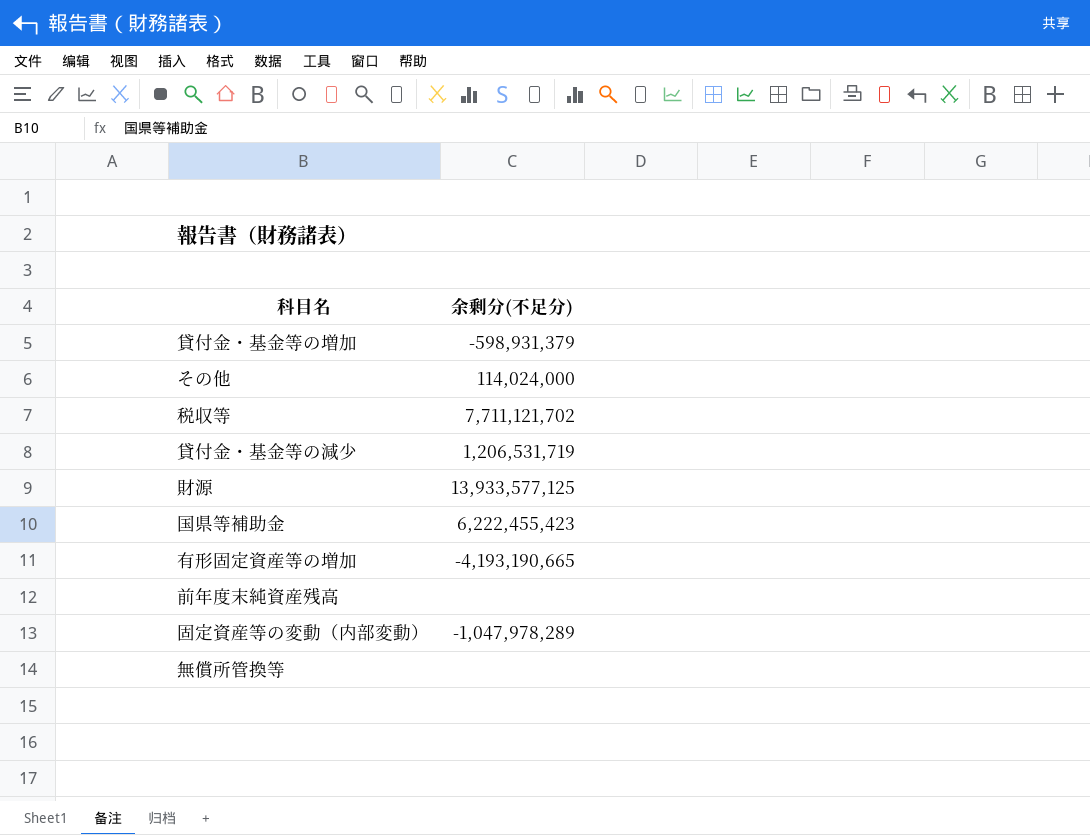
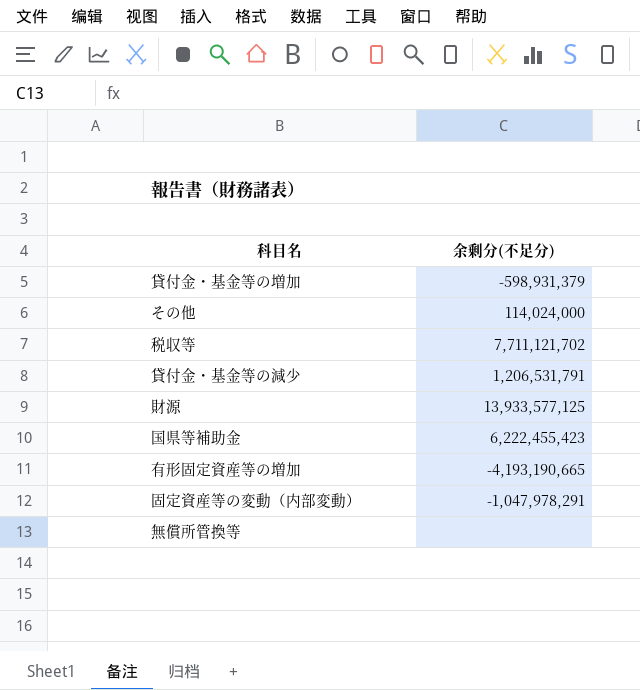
row 前年度末純資産残高: none -> none
貸付金・基金等の減少 | 余剰分(不足分): 1,206,531,719 -> 1,206,531,791
固定資産等の変動（内部変動） | 余剰分(不足分): -1,047,978,289 -> -1,047,978,291

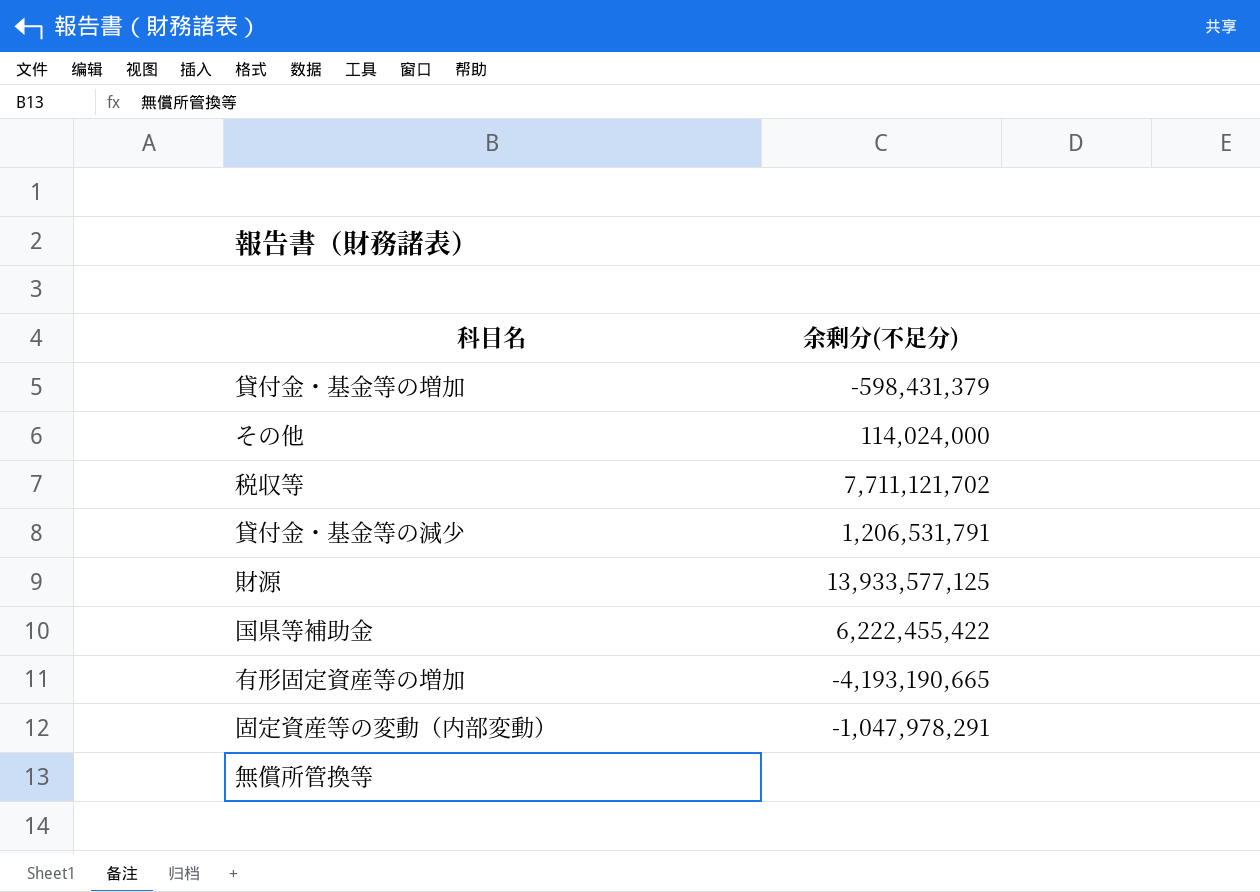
貸付金・基金等の増加 | 余剰分(不足分): -598,931,379 -> -598,431,379
国県等補助金 | 余剰分(不足分): 6,222,455,423 -> 6,222,455,422

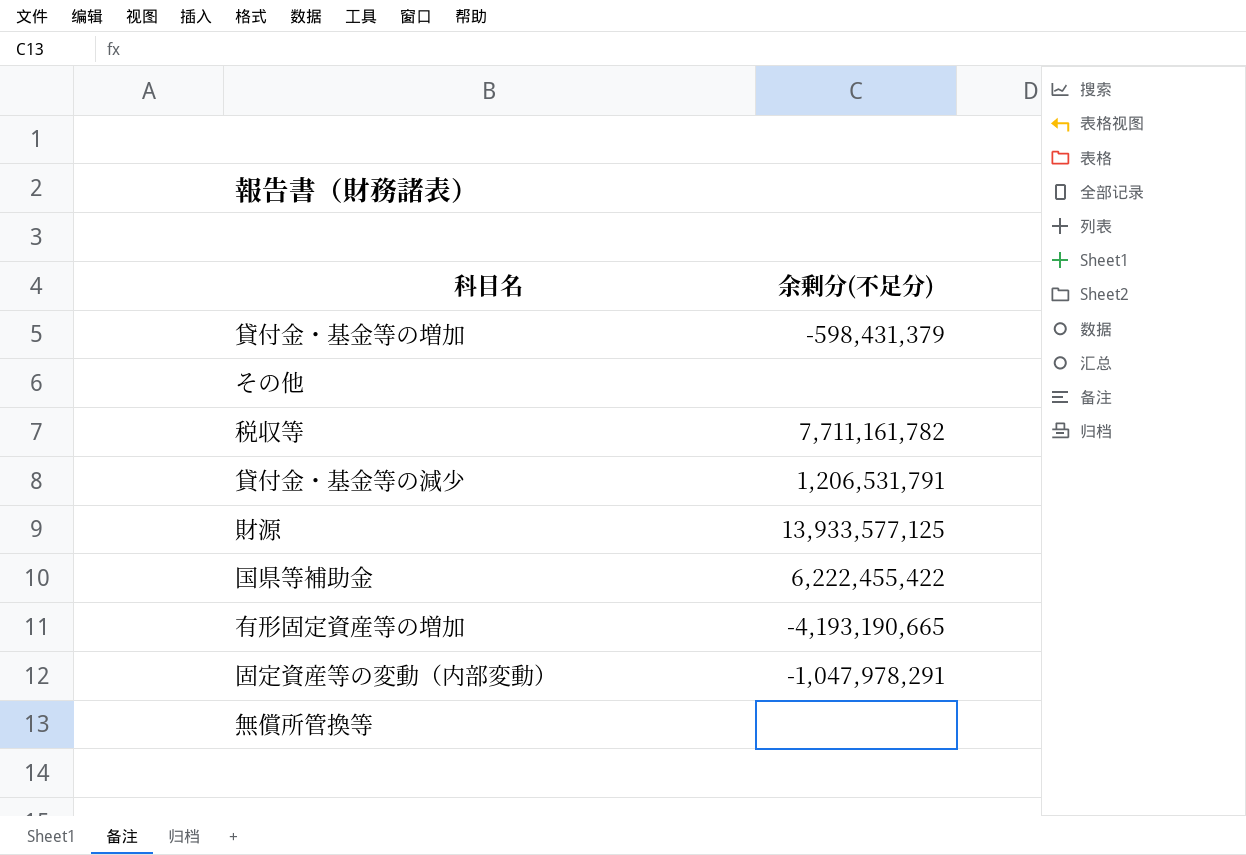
その他 | 余剰分(不足分): 114,024,000 -> none
税収等 | 余剰分(不足分): 7,711,121,702 -> 7,711,161,782

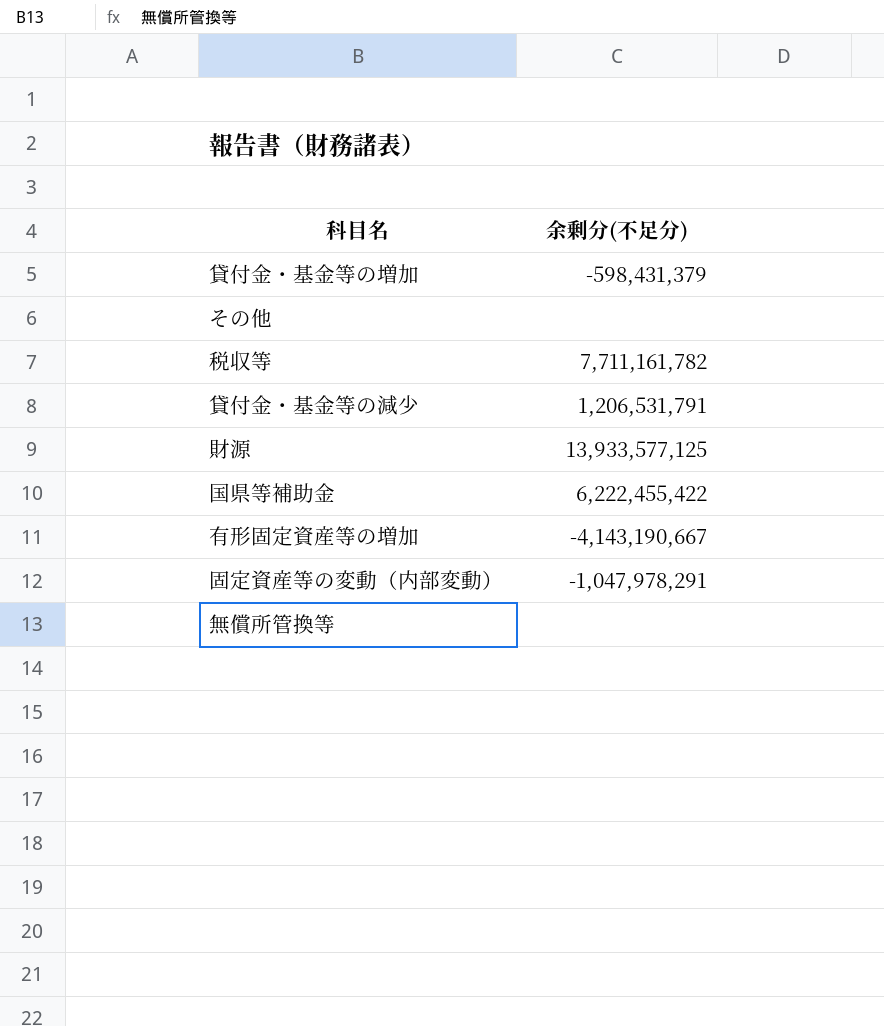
有形固定資産等の増加 | 余剰分(不足分): -4,193,190,665 -> -4,143,190,667

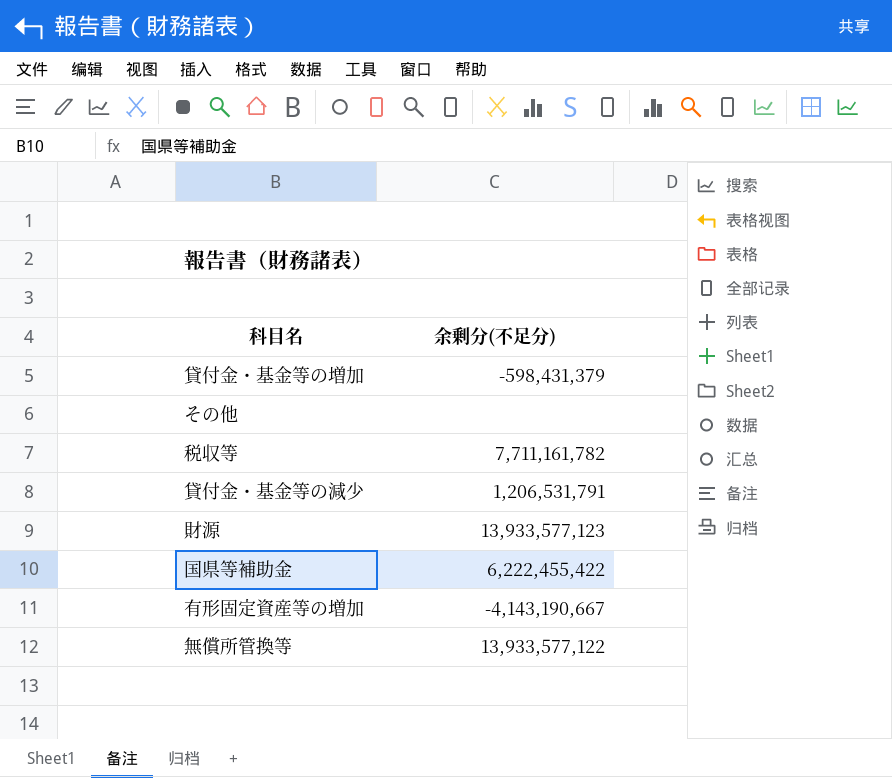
row 固定資産等の変動（内部変動）: -1,047,978,291 -> none
財源 | 余剰分(不足分): 13,933,577,125 -> 13,933,577,123
無償所管換等 | 余剰分(不足分): none -> 13,933,577,122

